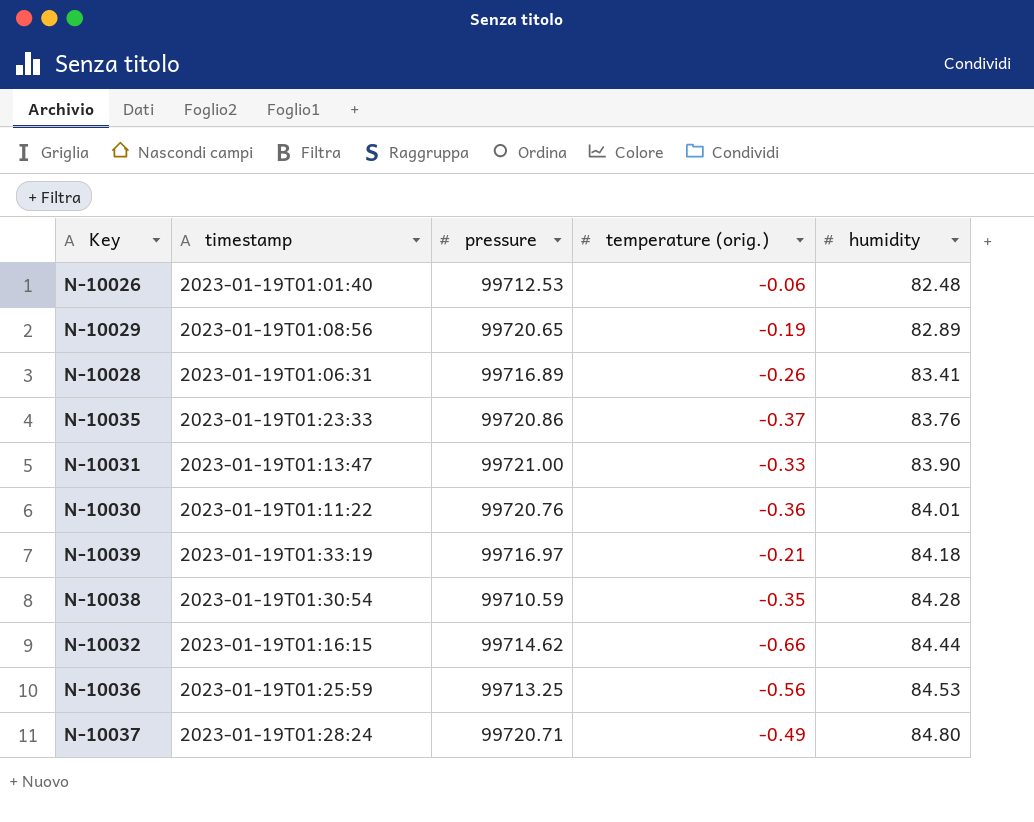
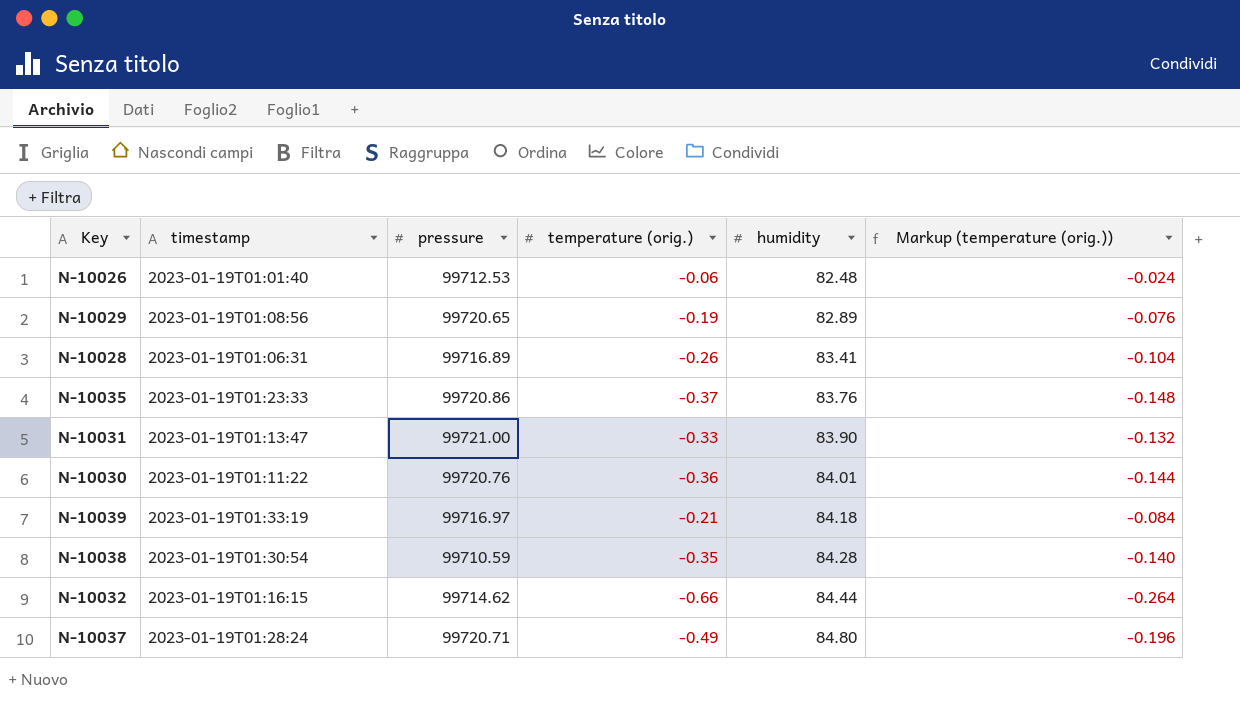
column Markup (temperature (orig.)) | formula: none -> [temperature (orig.)] * 0.4
row N-10036: 2023-01-19T01:25:59 | 99713.25 | -0.56 | 84.53 -> none

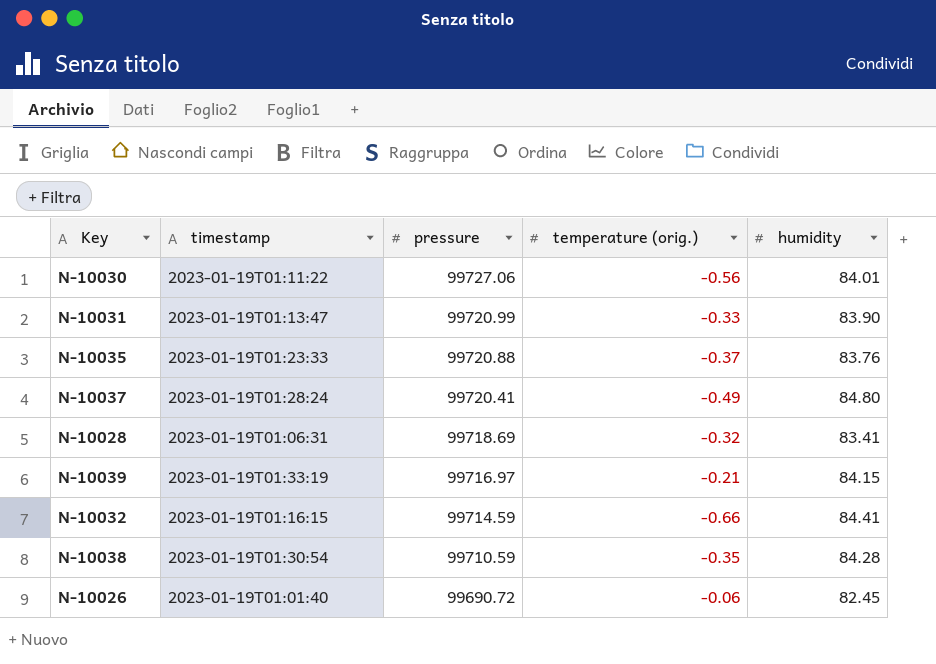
row order: humidity ascending -> pressure descending
column Markup (temperature (orig.)) | formula: [temperature (orig.)] * 0.4 -> none
row N-10029: 2023-01-19T01:08:56 | 99720.65 | -0.19 | 82.89 | -0.076 -> none
N-10030 | pressure: 99720.76 -> 99727.06
N-10030 | temperature (orig.): -0.36 -> -0.56
N-10031 | pressure: 99721.00 -> 99720.99
N-10035 | pressure: 99720.86 -> 99720.88
N-10037 | pressure: 99720.71 -> 99720.41
N-10028 | pressure: 99716.89 -> 99718.69
N-10028 | temperature (orig.): -0.26 -> -0.32
N-10039 | humidity: 84.18 -> 84.15
N-10032 | pressure: 99714.62 -> 99714.59
N-10032 | humidity: 84.44 -> 84.41
N-10026 | pressure: 99712.53 -> 99690.72
N-10026 | humidity: 82.48 -> 82.45

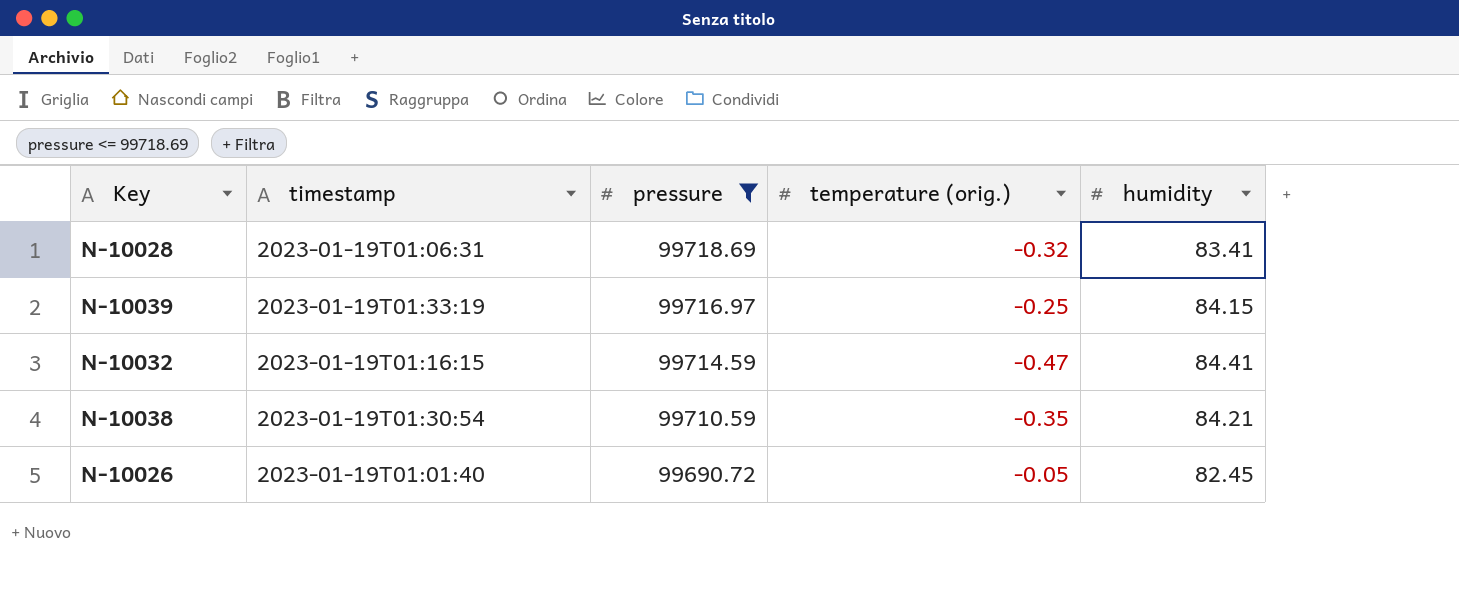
filter: none -> pressure <= 99718.69
N-10039 | temperature (orig.): -0.21 -> -0.25
N-10032 | temperature (orig.): -0.66 -> -0.47
N-10038 | humidity: 84.28 -> 84.21
N-10026 | temperature (orig.): -0.06 -> -0.05

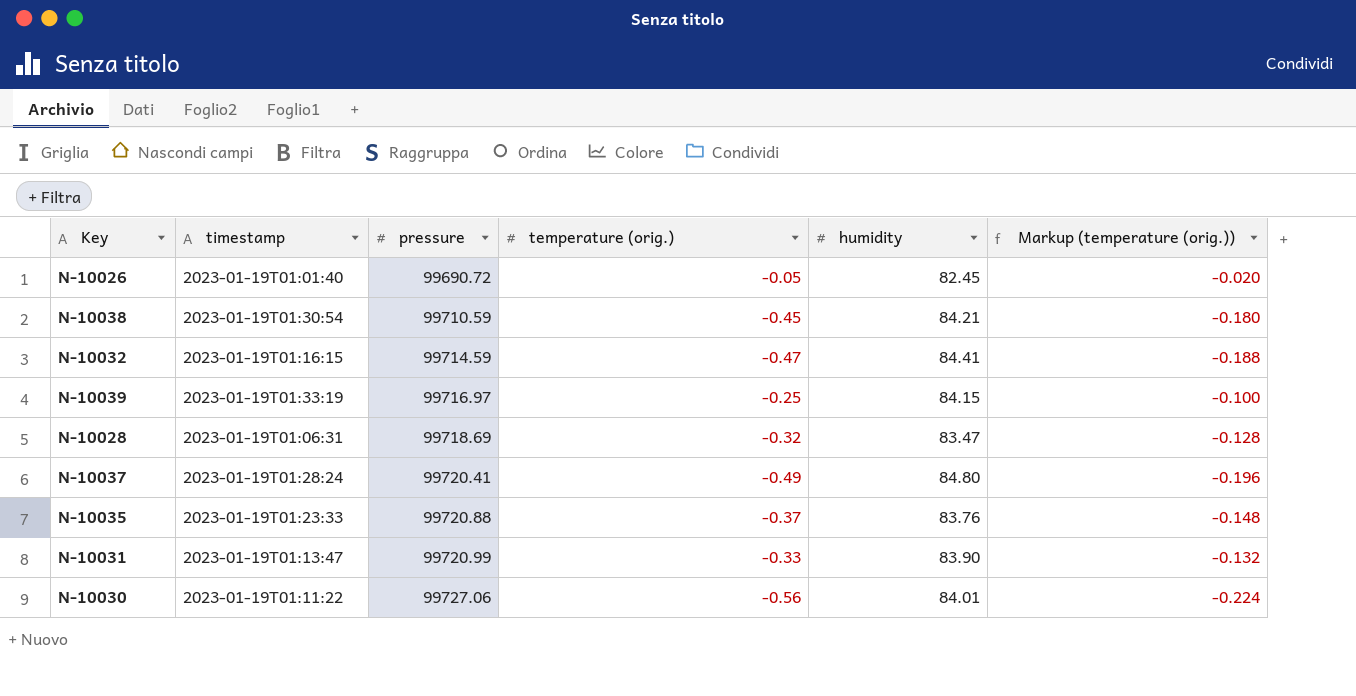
filter: pressure <= 99718.69 -> none
row order: pressure descending -> pressure ascending
column Markup (temperature (orig.)) | formula: none -> [temperature (orig.)] * 0.4
N-10038 | temperature (orig.): -0.35 -> -0.45
N-10028 | humidity: 83.41 -> 83.47

